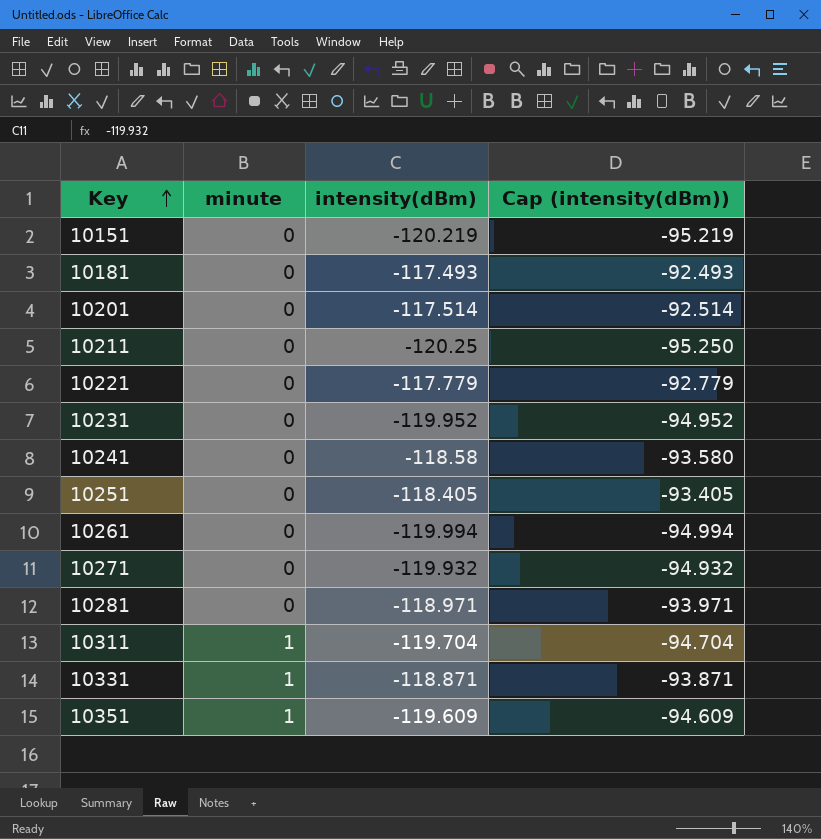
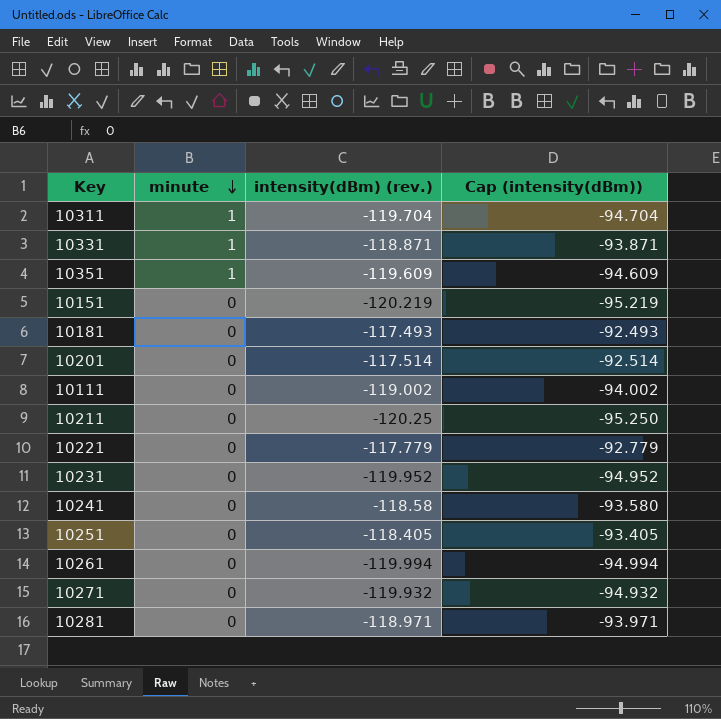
row order: Key ascending -> minute descending
column name: intensity(dBm) -> intensity(dBm) (rev.)
row 10111: none -> 0 | -119.002 | -94.002

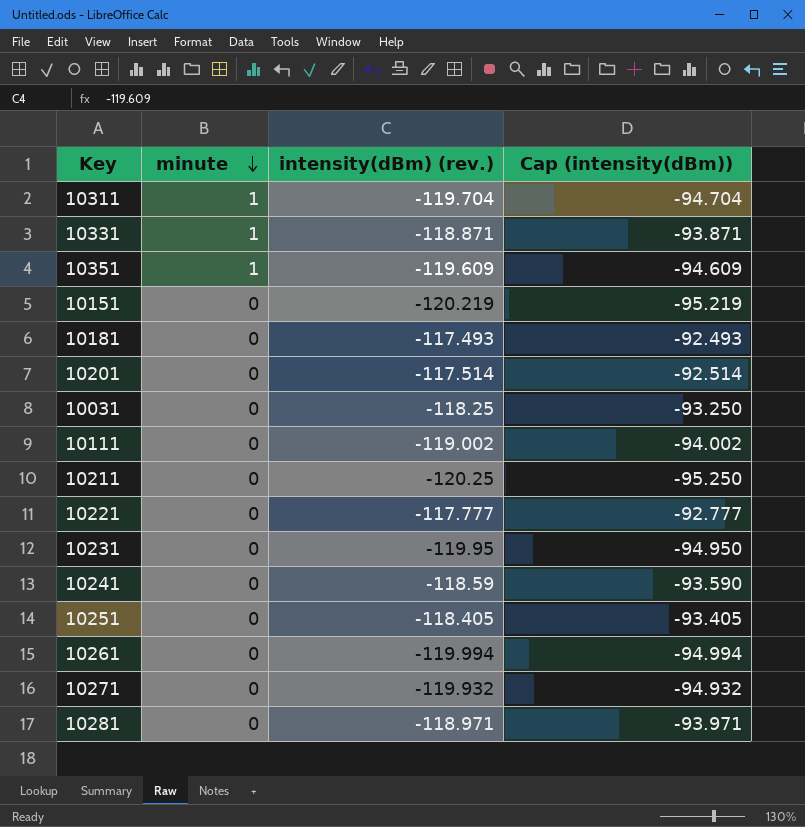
row 10031: none -> 0 | -118.25 | -93.250
10221 | intensity(dBm) (rev.): -117.779 -> -117.777
10221 | Cap (intensity(dBm)): -92.779 -> -92.777
10231 | intensity(dBm) (rev.): -119.952 -> -119.95
10231 | Cap (intensity(dBm)): -94.952 -> -94.950
10241 | intensity(dBm) (rev.): -118.58 -> -118.59
10241 | Cap (intensity(dBm)): -93.580 -> -93.590

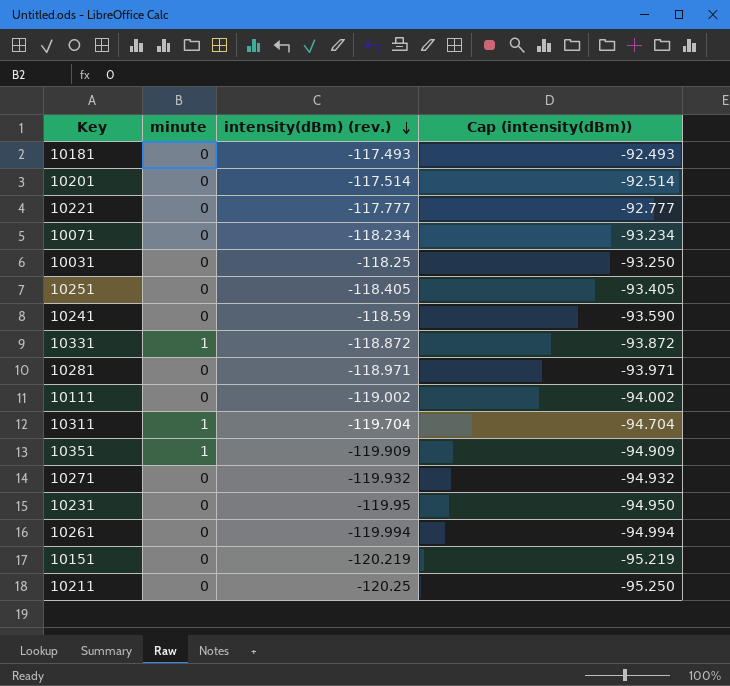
row order: minute descending -> intensity(dBm) (rev.) descending
row 10071: none -> 0 | -118.234 | -93.234
10331 | intensity(dBm) (rev.): -118.871 -> -118.872
10331 | Cap (intensity(dBm)): -93.871 -> -93.872
10351 | intensity(dBm) (rev.): -119.609 -> -119.909
10351 | Cap (intensity(dBm)): -94.609 -> -94.909

